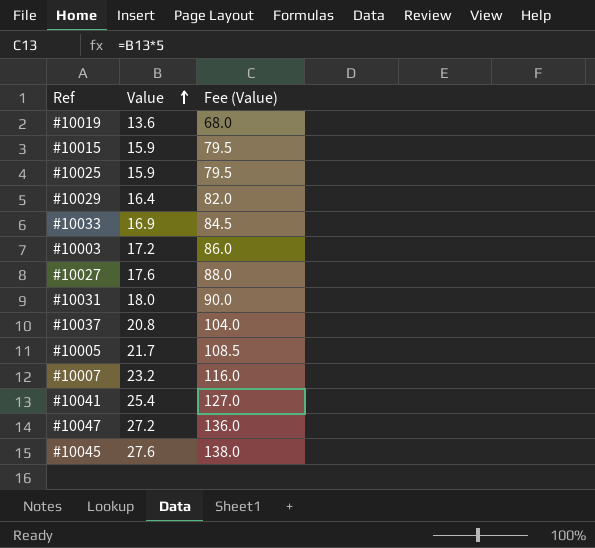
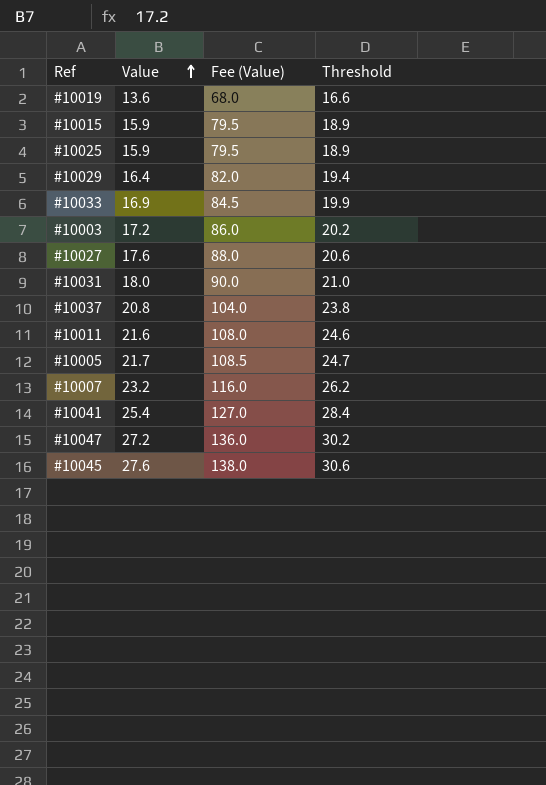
column Threshold | formula: none -> [Value] + 3
row #10011: none -> 21.6 | 108.0 | 24.6

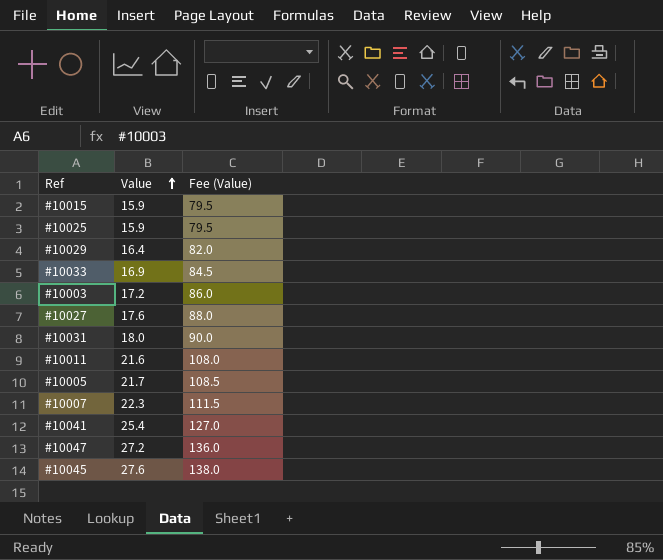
column Threshold | formula: [Value] + 3 -> none
row #10019: 13.6 | 68.0 | 16.6 -> none
row #10037: 20.8 | 104.0 | 23.8 -> none
#10007 | Value: 23.2 -> 22.3
#10007 | Fee (Value): 116.0 -> 111.5

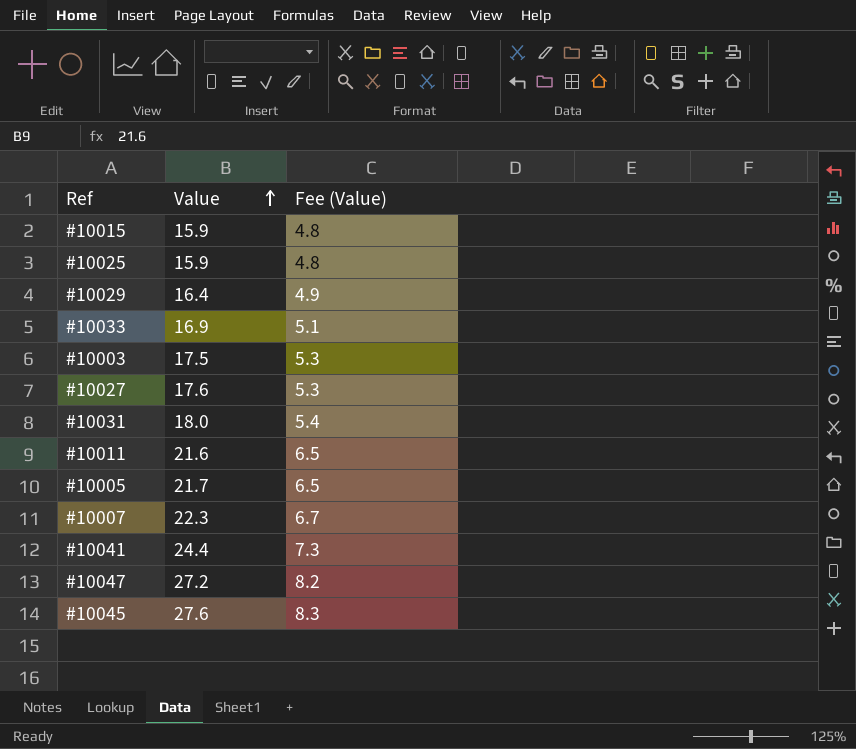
column Fee (Value) | formula: [Value] * 5 -> [Value] * 0.3
#10003 | Value: 17.2 -> 17.5
#10041 | Value: 25.4 -> 24.4

